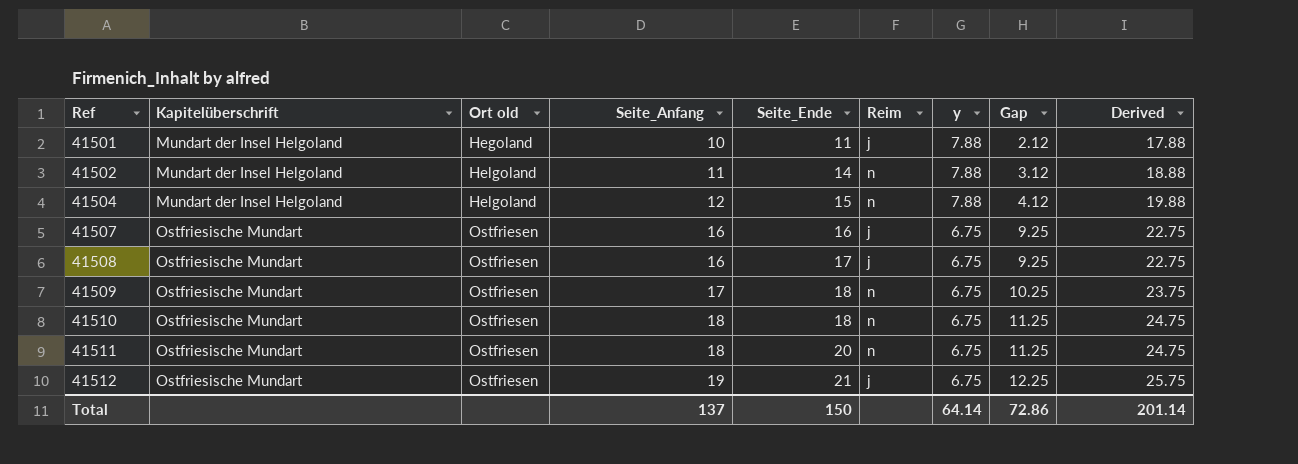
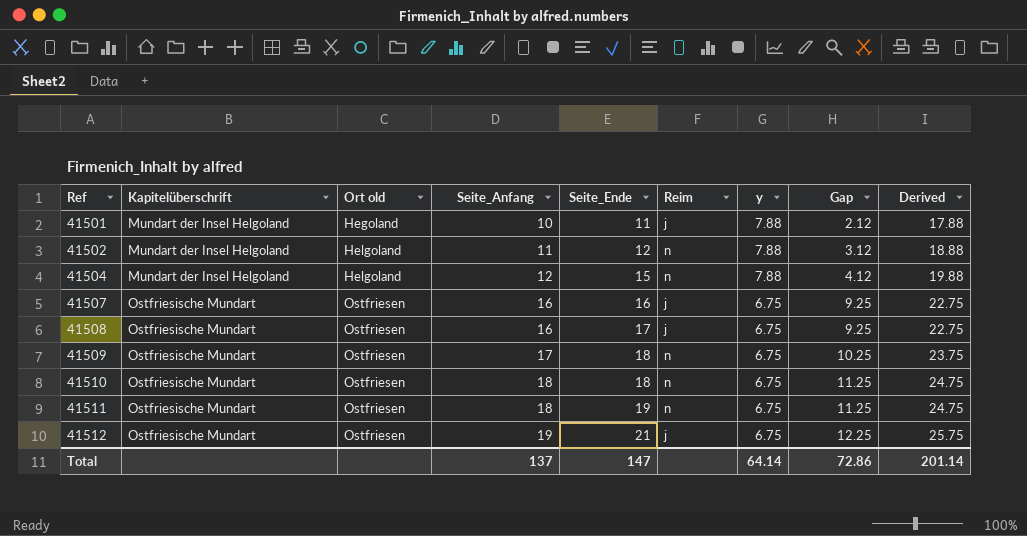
41502 | Seite_Ende: 14 -> 12
41511 | Seite_Ende: 20 -> 19
Total | Seite_Ende: 150 -> 147

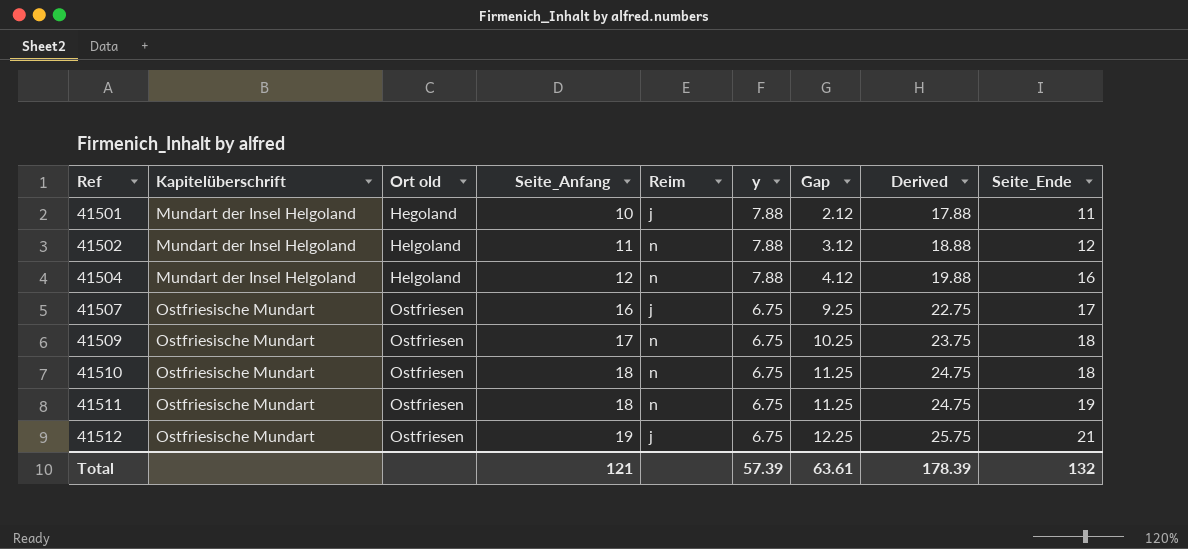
column Seite_Ende | position: 5 -> 9
row 41508: Ostfriesische Mundart | Ostfriesen | 16 | 17 | j | 6.75 | 9.25 | 22.75 -> none
41504 | Seite_Ende: 15 -> 16
41507 | Seite_Ende: 16 -> 17
Total | Seite_Anfang: 137 -> 121
Total | y: 64.14 -> 57.39
Total | Gap: 72.86 -> 63.61
Total | Derived: 201.14 -> 178.39
Total | Seite_Ende: 147 -> 132

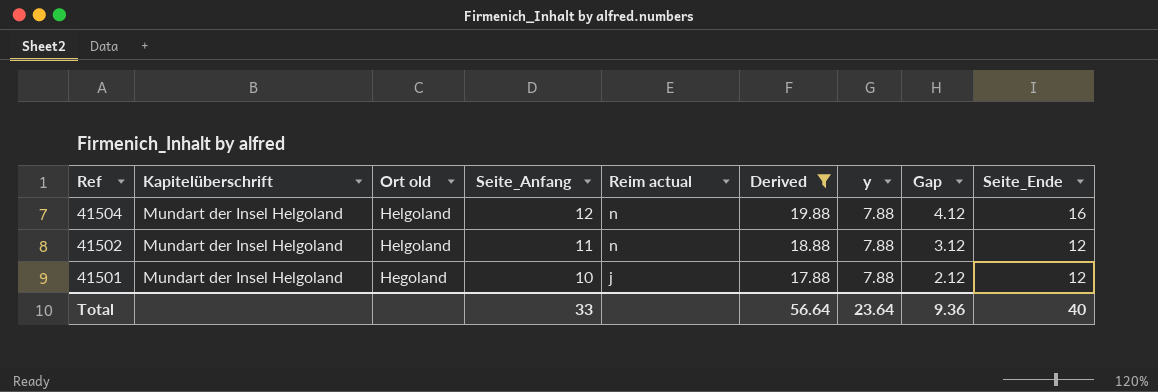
filter: none -> Derived <= 19.88
row order: Ref ascending -> Ref descending
column name: Reim -> Reim actual
column Derived | position: 8 -> 6
41501 | Seite_Ende: 11 -> 12
Total | Seite_Anfang: 121 -> 33
Total | Derived: 178.39 -> 56.64
Total | y: 57.39 -> 23.64
Total | Gap: 63.61 -> 9.36
Total | Seite_Ende: 132 -> 40

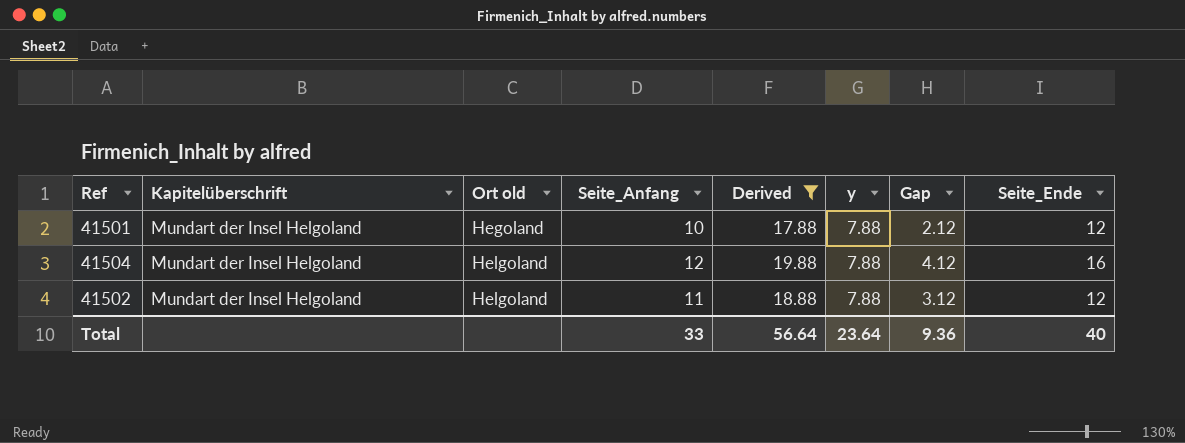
row order: Ref descending -> Ort old ascending
column Reim actual | position: 5 -> none

